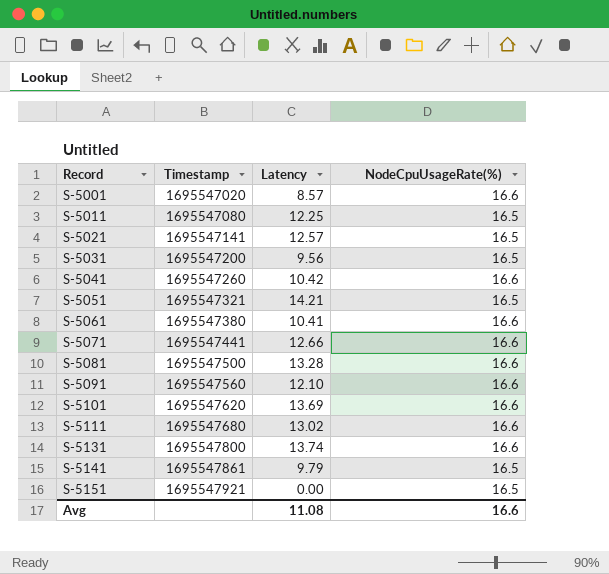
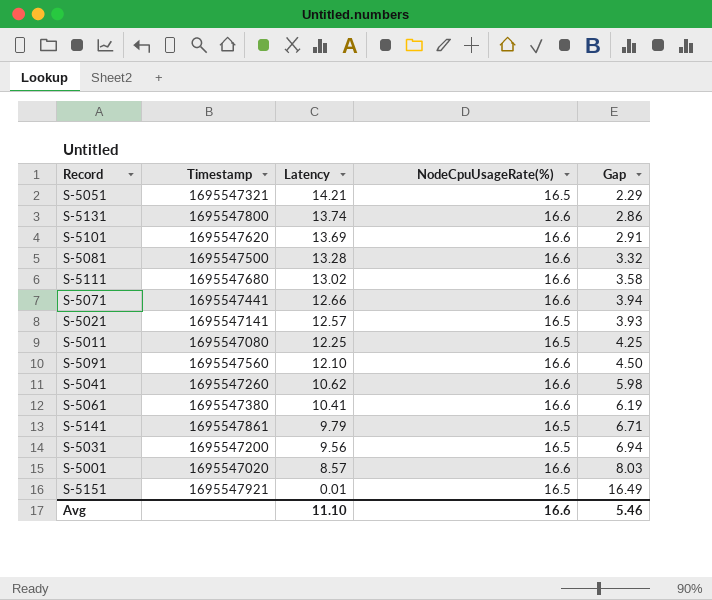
row order: Record ascending -> Latency descending
column Gap | formula: none -> [NodeCpuUsageRate(%)] - [Latency]
S-5041 | Latency: 10.42 -> 10.62
S-5151 | Latency: 0.00 -> 0.01
Avg | Latency: 11.08 -> 11.10

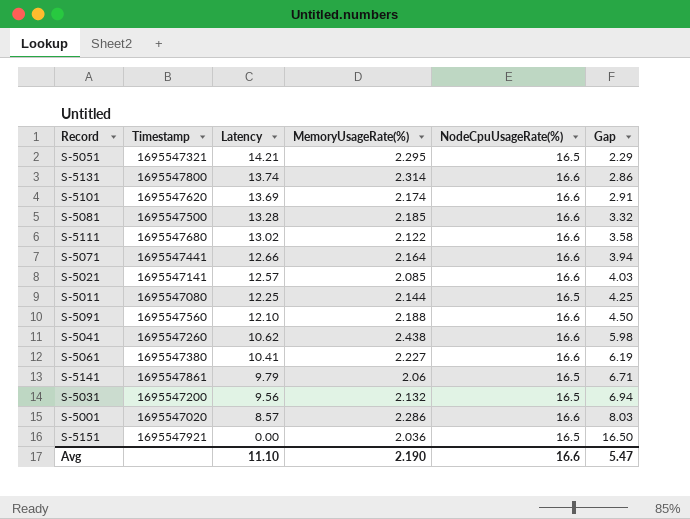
column MemoryUsageRate(%) | position: none -> 4
S-5021 | NodeCpuUsageRate(%): 16.5 -> 16.6
S-5021 | Gap: 3.93 -> 4.03
S-5151 | Latency: 0.01 -> 0.00
S-5151 | Gap: 16.49 -> 16.50
Avg | Gap: 5.46 -> 5.47

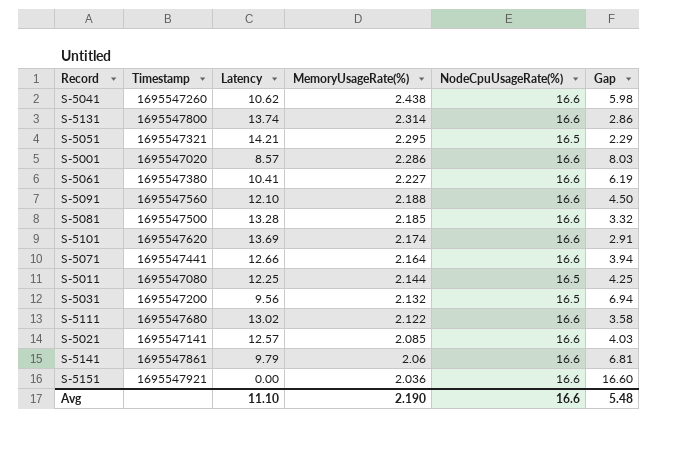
row order: Latency descending -> MemoryUsageRate(%) descending
S-5141 | NodeCpuUsageRate(%): 16.5 -> 16.6
S-5141 | Gap: 6.71 -> 6.81
S-5151 | NodeCpuUsageRate(%): 16.5 -> 16.6
S-5151 | Gap: 16.50 -> 16.60
Avg | Gap: 5.47 -> 5.48

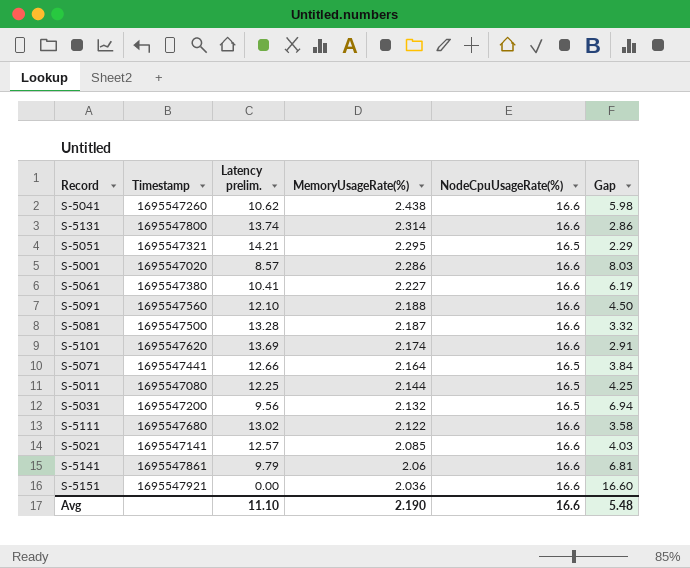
column name: Latency -> Latency prelim.
S-5081 | MemoryUsageRate(%): 2.185 -> 2.187
S-5071 | NodeCpuUsageRate(%): 16.6 -> 16.5
S-5071 | Gap: 3.94 -> 3.84

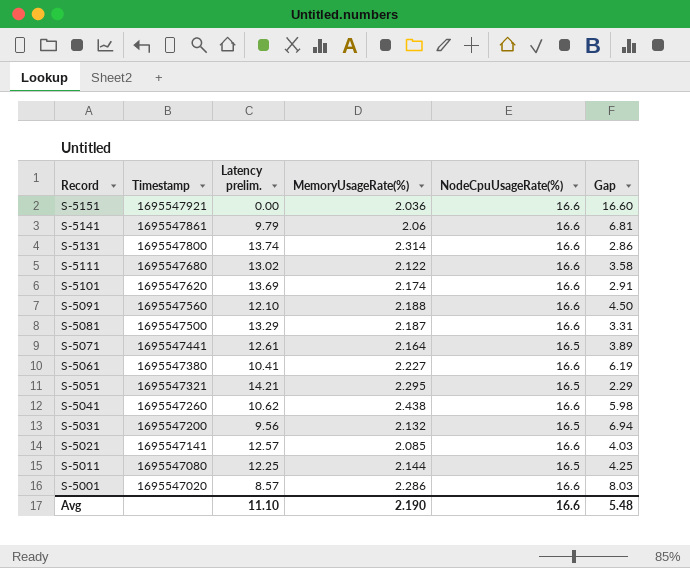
row order: MemoryUsageRate(%) descending -> Record descending
S-5081 | Latency prelim.: 13.28 -> 13.29
S-5081 | Gap: 3.32 -> 3.31
S-5071 | Latency prelim.: 12.66 -> 12.61
S-5071 | Gap: 3.84 -> 3.89

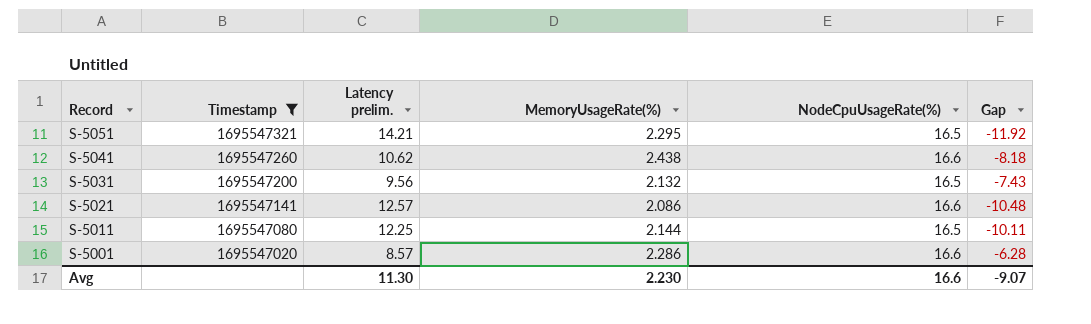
filter: none -> Timestamp <= 1695547321
column Gap | formula: [NodeCpuUsageRate(%)] - [Latency prelim.] -> [MemoryUsageRate(%)] - [Latency prelim.]
S-5021 | MemoryUsageRate(%): 2.085 -> 2.086
Avg | Latency prelim.: 11.10 -> 11.30
Avg | MemoryUsageRate(%): 2.190 -> 2.230
Avg | Gap: 5.48 -> -9.07

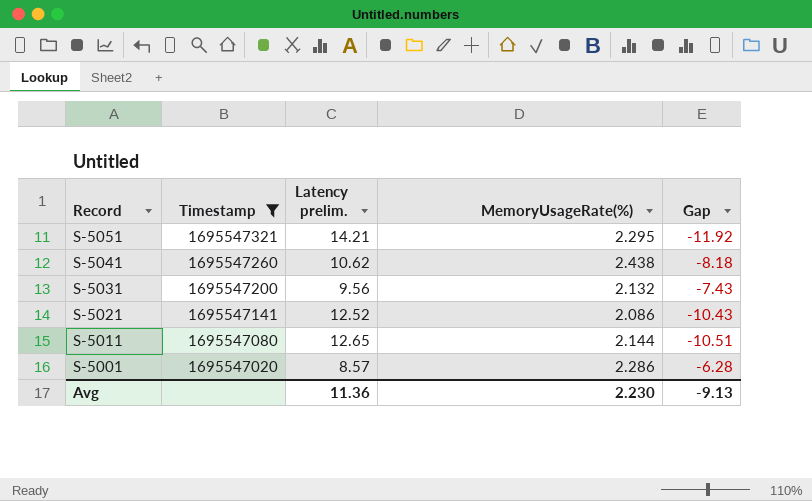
column NodeCpuUsageRate(%) | position: 5 -> none
S-5021 | Latency prelim.: 12.57 -> 12.52
S-5021 | Gap: -10.48 -> -10.43
S-5011 | Latency prelim.: 12.25 -> 12.65
S-5011 | Gap: -10.11 -> -10.51
Avg | Latency prelim.: 11.30 -> 11.36
Avg | Gap: -9.07 -> -9.13

